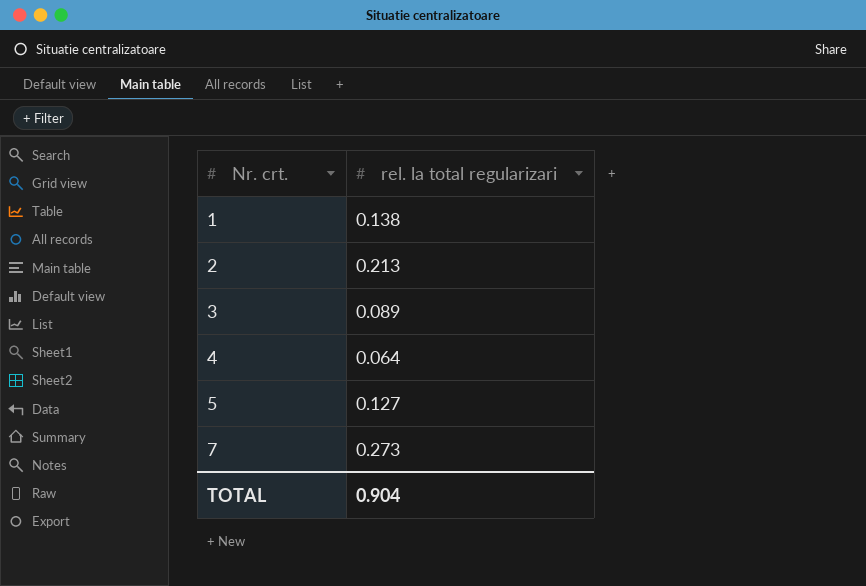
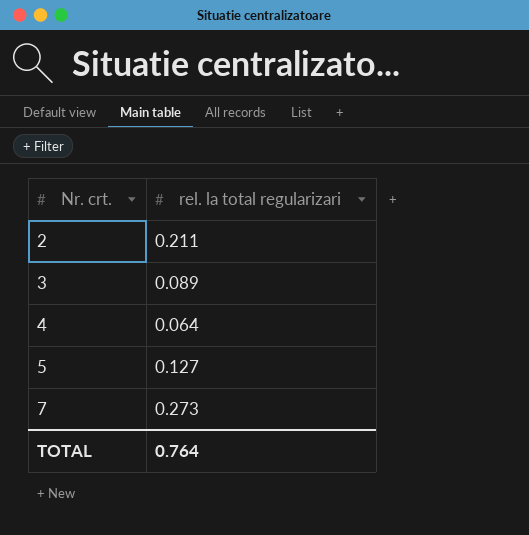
row 1: 0.138 -> none
2 | rel. la total regularizari: 0.213 -> 0.211
TOTAL | rel. la total regularizari: 0.904 -> 0.764

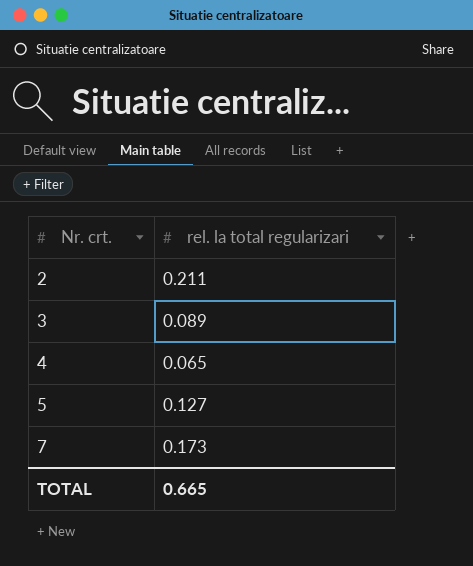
4 | rel. la total regularizari: 0.064 -> 0.065
7 | rel. la total regularizari: 0.273 -> 0.173
TOTAL | rel. la total regularizari: 0.764 -> 0.665

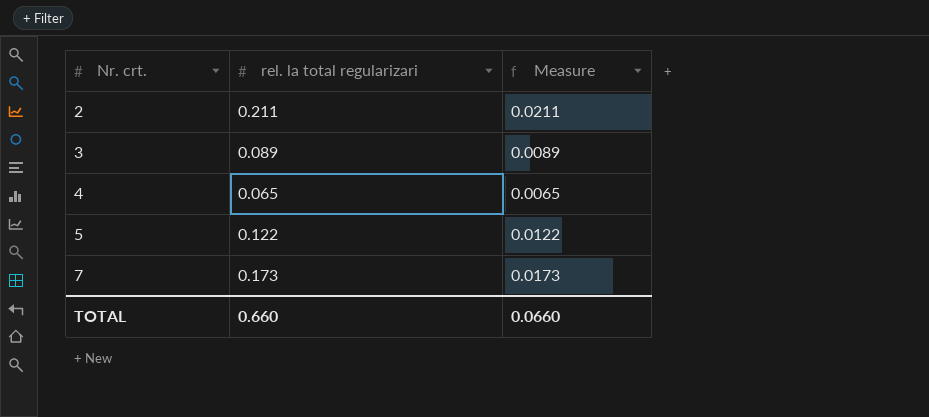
column Measure | formula: none -> [rel. la total regularizari] * 0.1
5 | rel. la total regularizari: 0.127 -> 0.122
TOTAL | rel. la total regularizari: 0.665 -> 0.660

